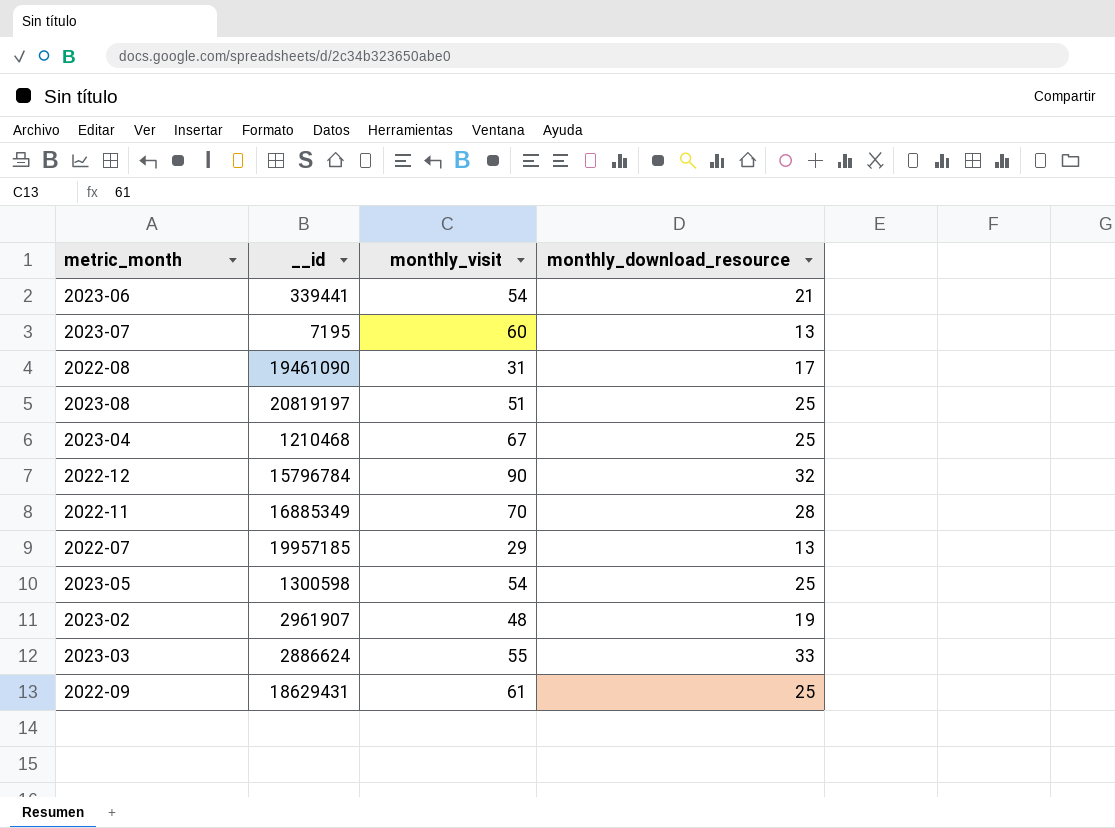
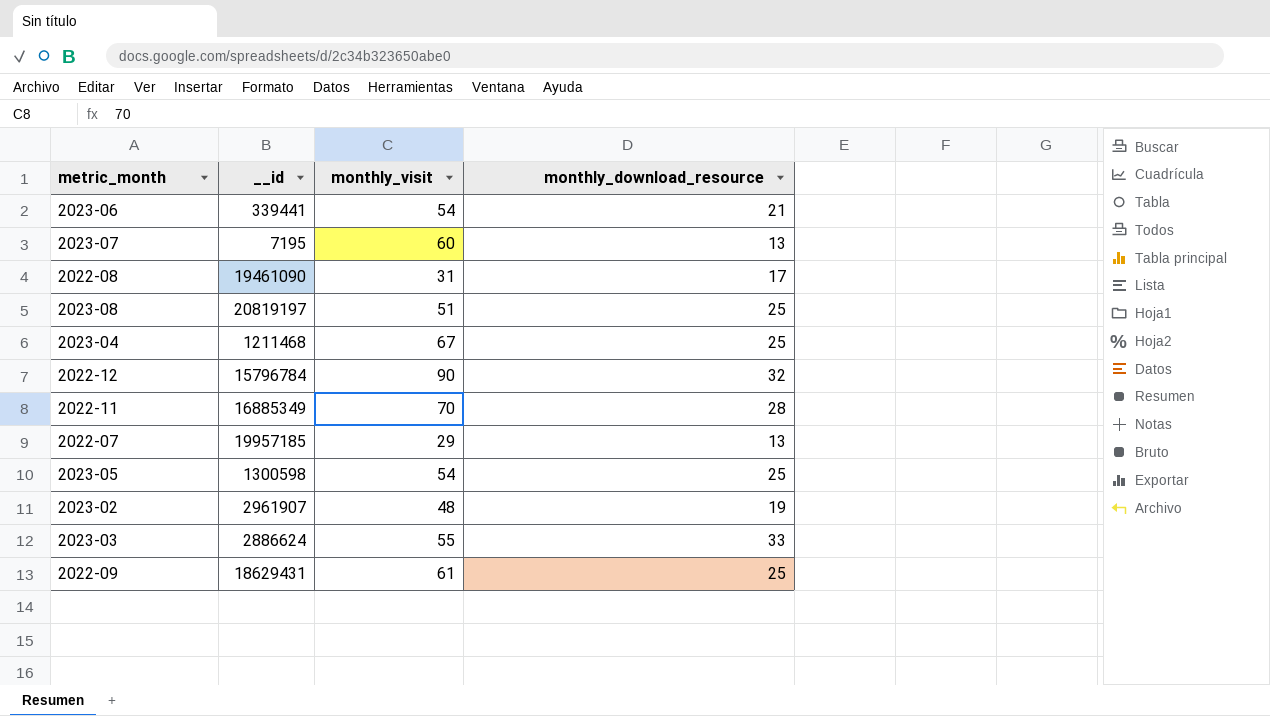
2023-04 | __id: 1210468 -> 1211468

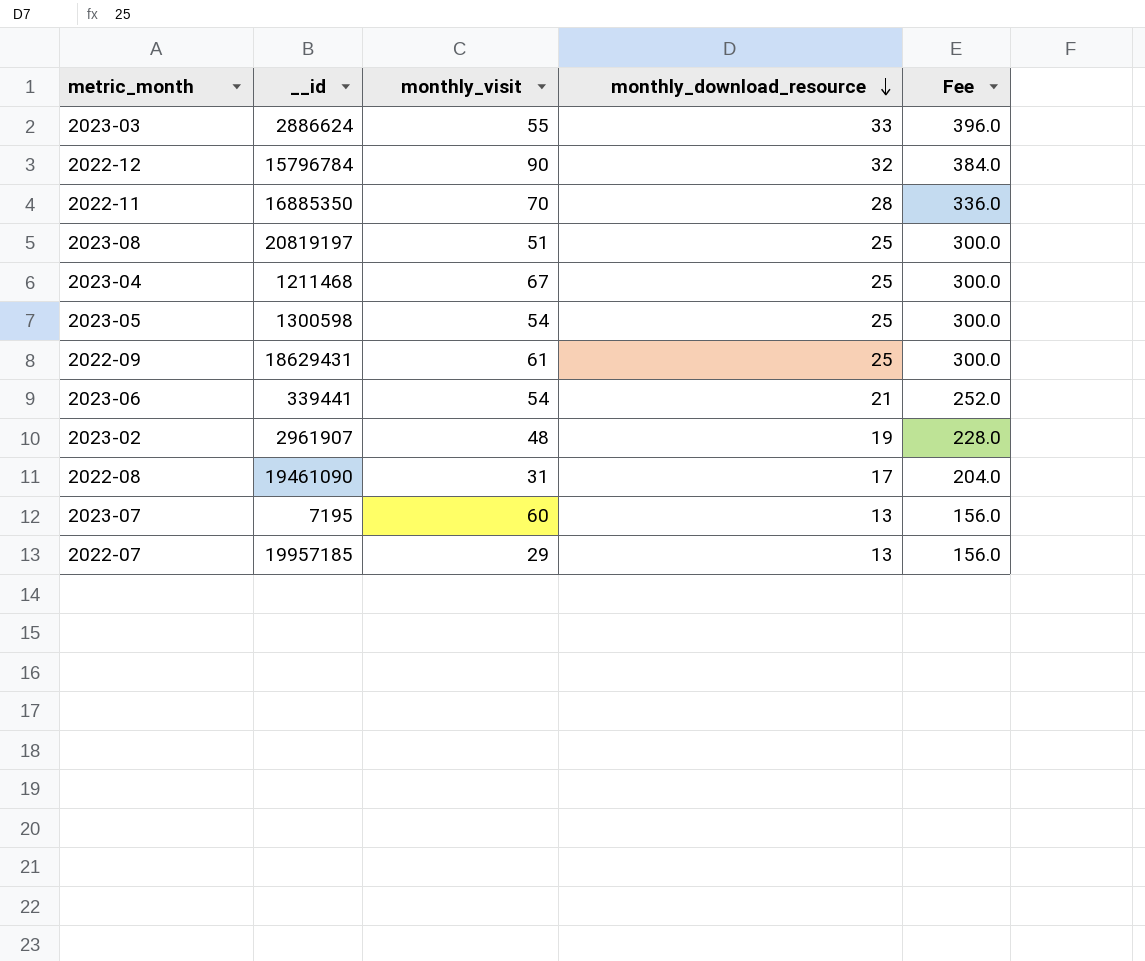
row order: none -> monthly_download_resource descending
column Fee | formula: none -> [monthly_download_resource] * 12
2022-11 | __id: 16885349 -> 16885350

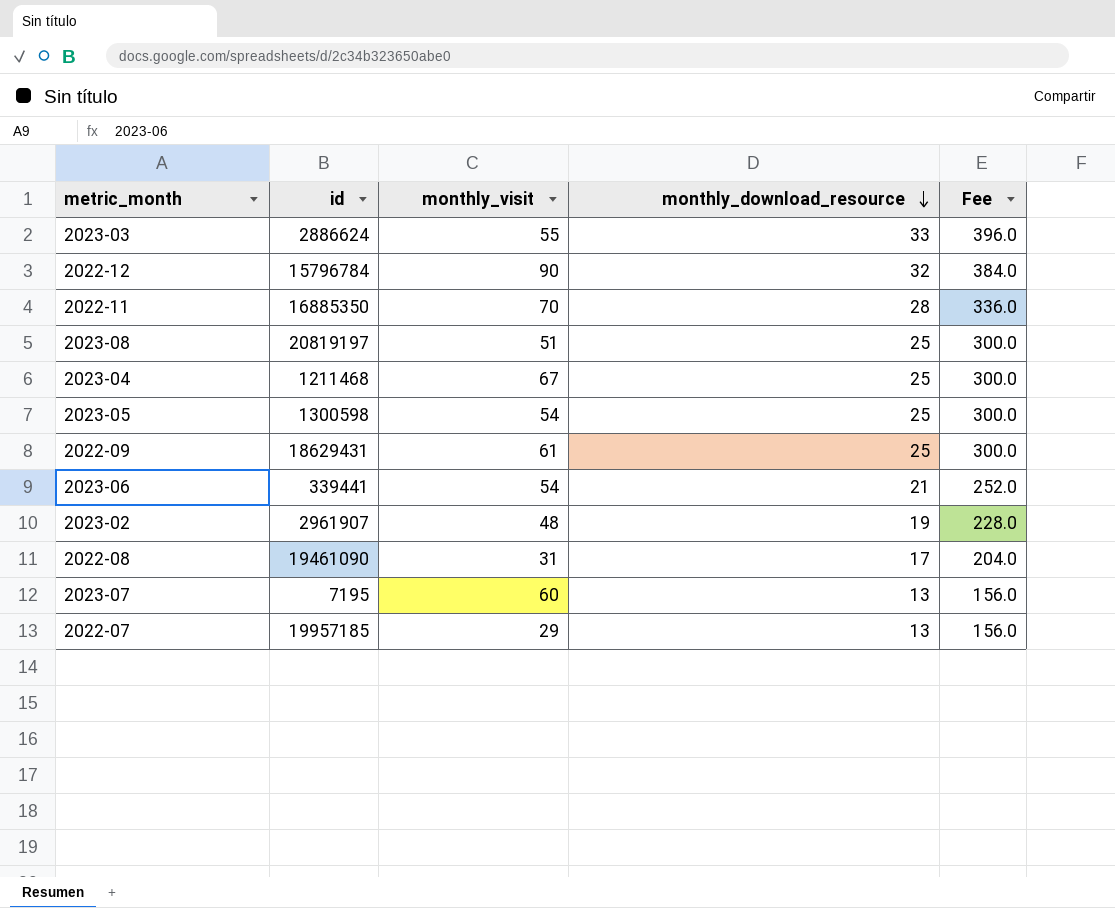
column name: __id -> id

